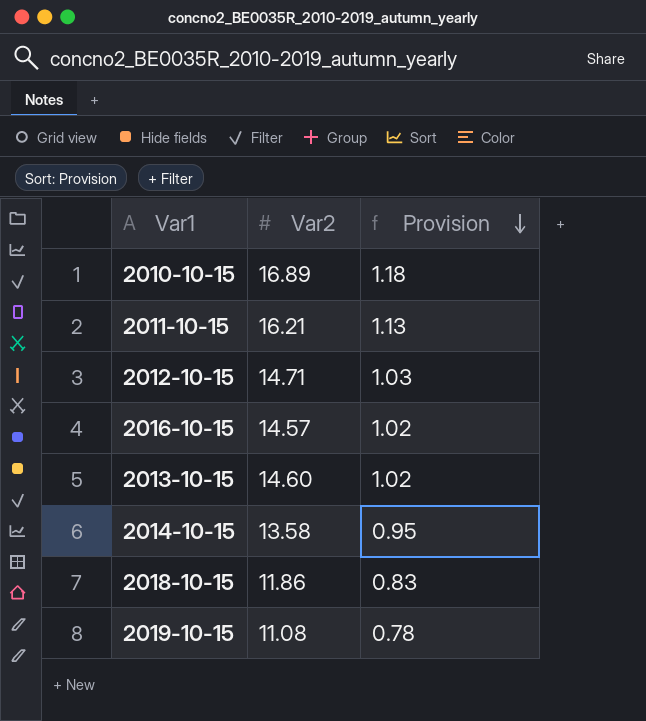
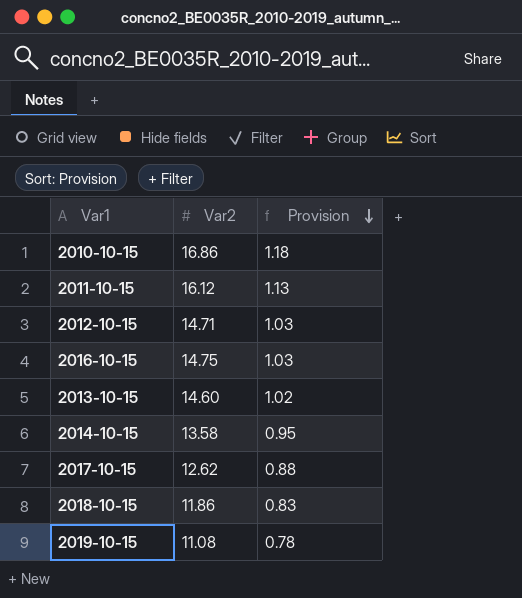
2010-10-15 | Var2: 16.89 -> 16.86
2011-10-15 | Var2: 16.21 -> 16.12
2016-10-15 | Var2: 14.57 -> 14.75
2016-10-15 | Provision: 1.02 -> 1.03
row 2017-10-15: none -> 12.62 | 0.88

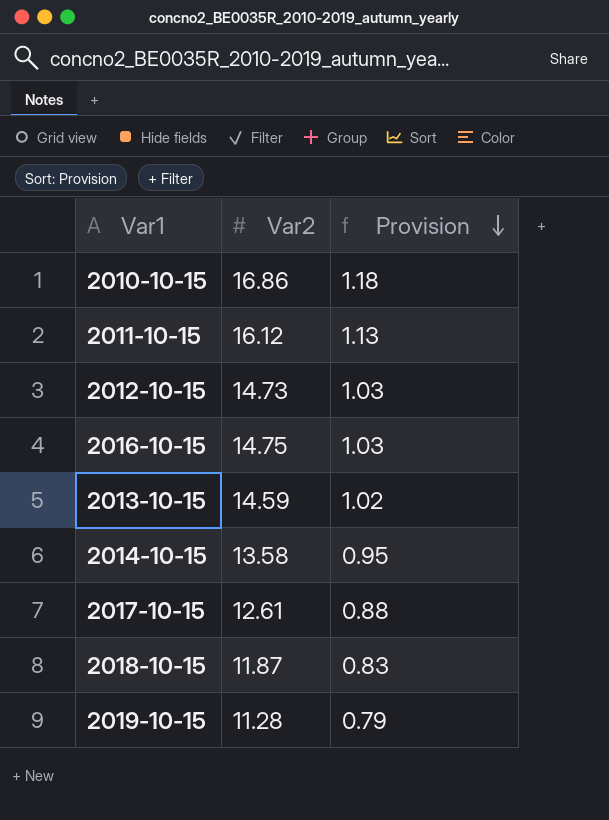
2012-10-15 | Var2: 14.71 -> 14.73
2013-10-15 | Var2: 14.60 -> 14.59
2017-10-15 | Var2: 12.62 -> 12.61
2018-10-15 | Var2: 11.86 -> 11.87
2019-10-15 | Var2: 11.08 -> 11.28
2019-10-15 | Provision: 0.78 -> 0.79

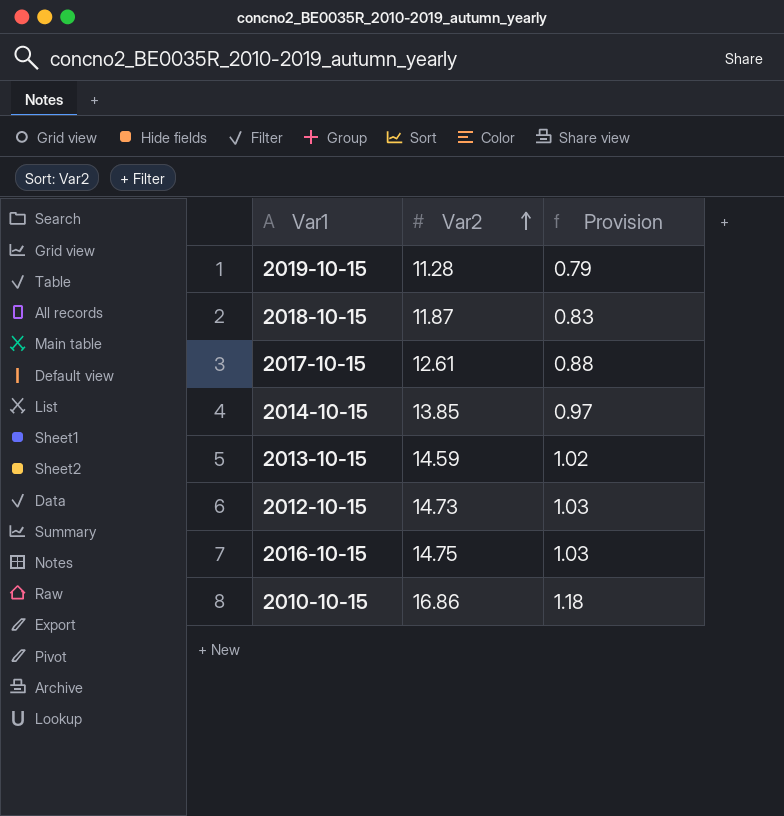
row order: Provision descending -> Var2 ascending
row 2011-10-15: 16.12 | 1.13 -> none
2014-10-15 | Var2: 13.58 -> 13.85
2014-10-15 | Provision: 0.95 -> 0.97

